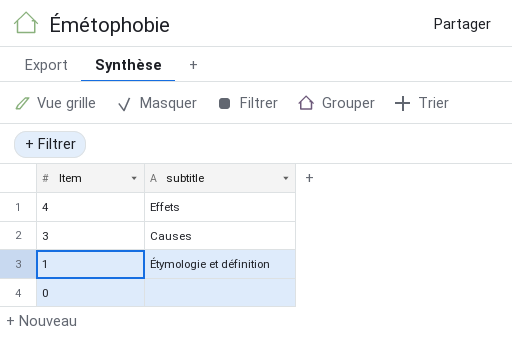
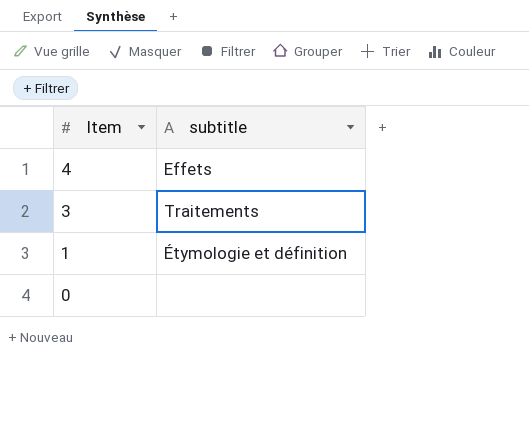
3 | subtitle: Causes -> Traitements

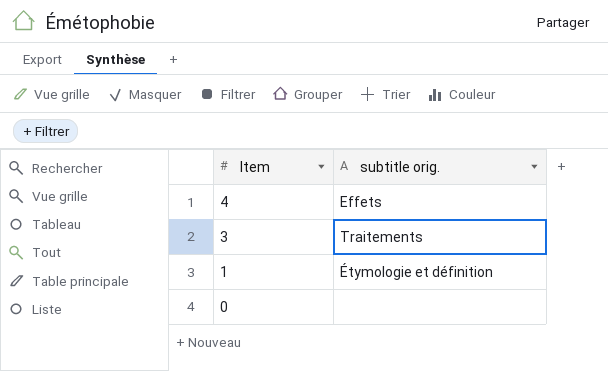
column name: subtitle -> subtitle orig.

